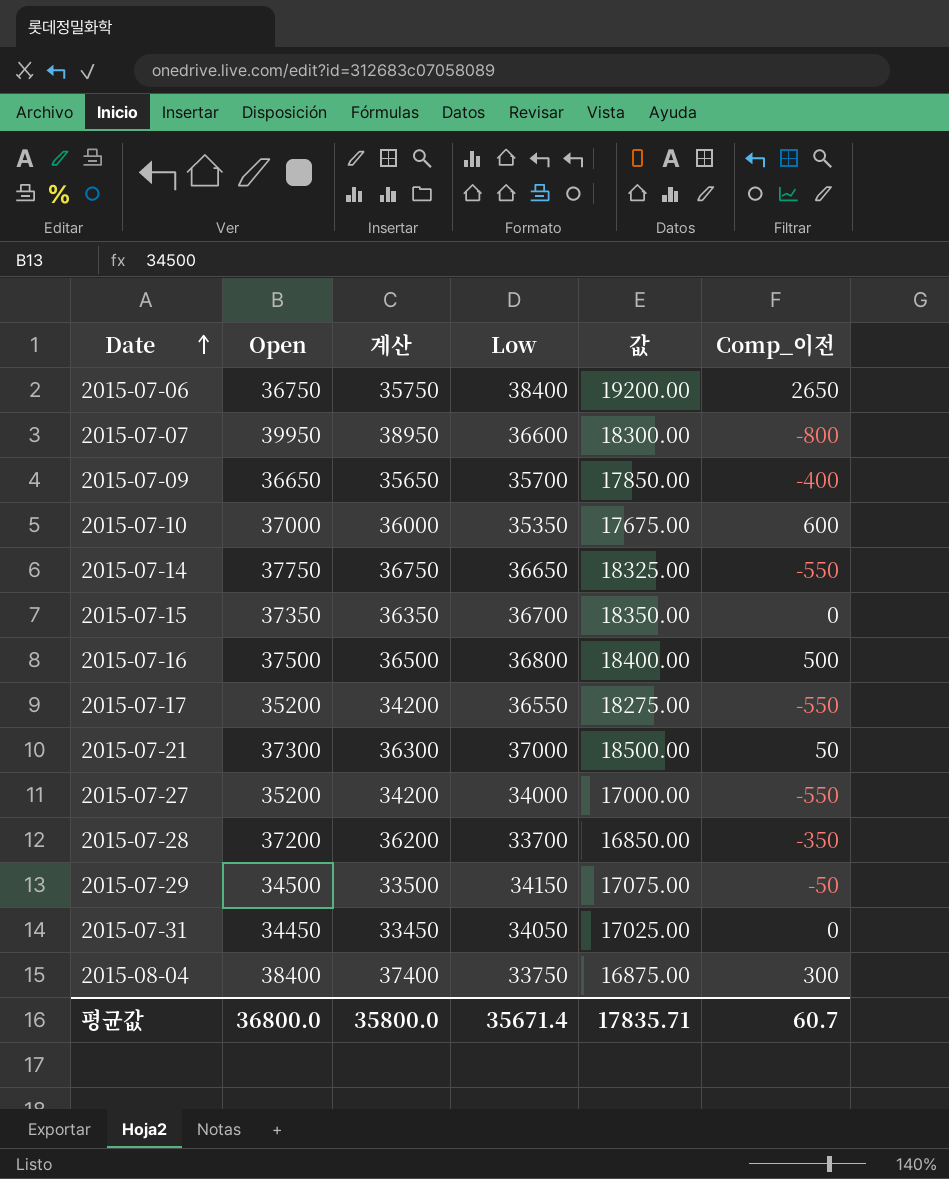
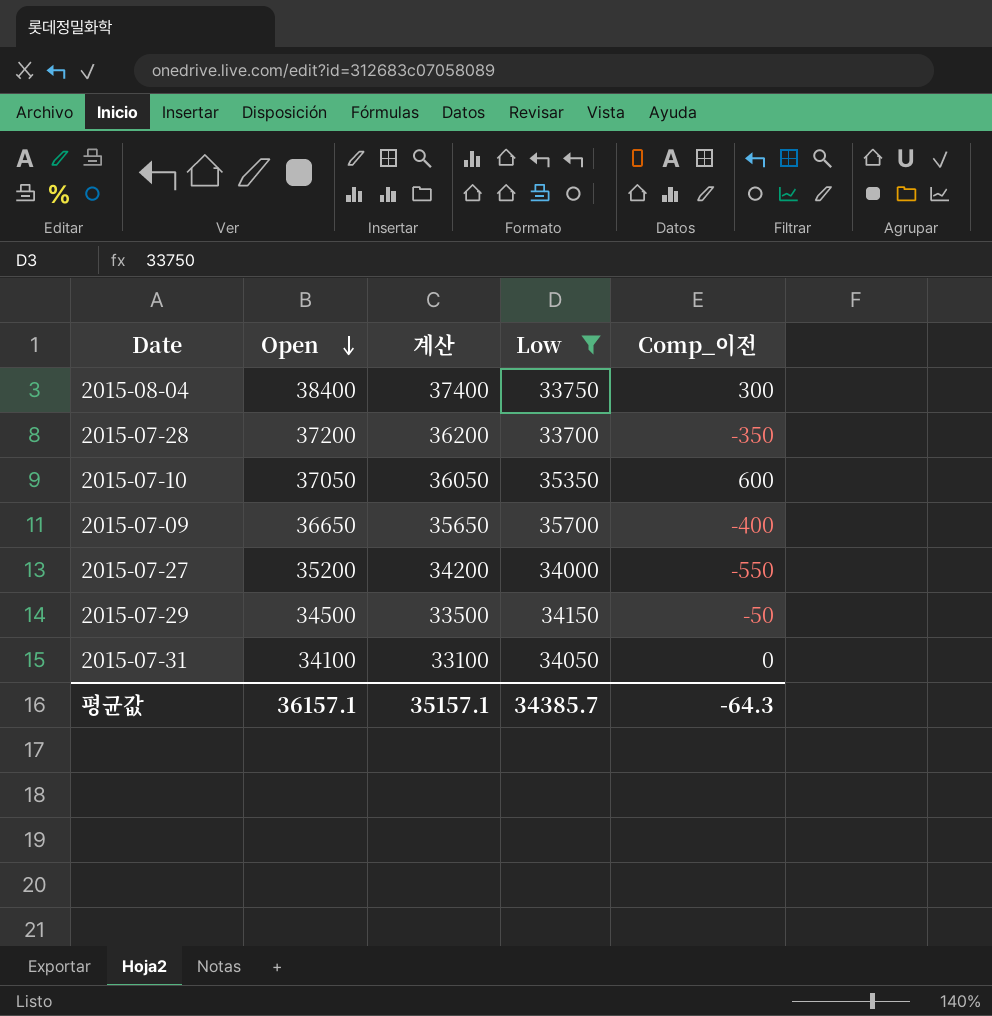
filter: none -> Low <= 35700
row order: Date ascending -> Open descending
column 값 | formula: [Low] * 0.5 -> none
2015-07-10 | Open: 37000 -> 37050
2015-07-10 | 계산: 36000 -> 36050
2015-07-31 | Open: 34450 -> 34100
2015-07-31 | 계산: 33450 -> 33100
평균값 | Open: 36800.0 -> 36157.1
평균값 | 계산: 35800.0 -> 35157.1
평균값 | Low: 35671.4 -> 34385.7
평균값 | Comp_이전: 60.7 -> -64.3

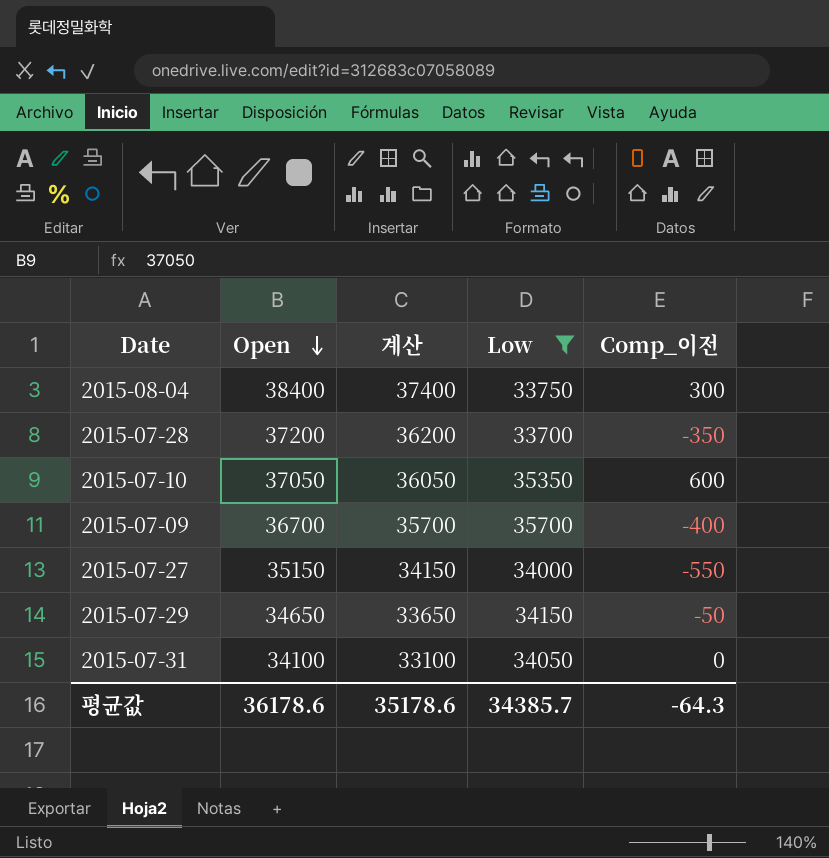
2015-07-09 | Open: 36650 -> 36700
2015-07-09 | 계산: 35650 -> 35700
2015-07-27 | Open: 35200 -> 35150
2015-07-27 | 계산: 34200 -> 34150
2015-07-29 | Open: 34500 -> 34650
2015-07-29 | 계산: 33500 -> 33650
평균값 | Open: 36157.1 -> 36178.6
평균값 | 계산: 35157.1 -> 35178.6

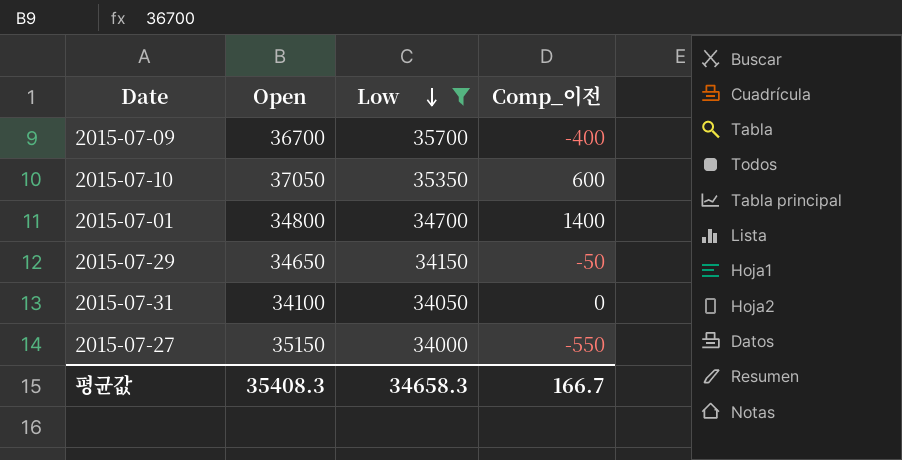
row order: Open descending -> Low descending
column 계산 | formula: [Open] - 1000 -> none
row 2015-08-04: 38400 | 37400 | 33750 | 300 -> none
row 2015-07-28: 37200 | 36200 | 33700 | -350 -> none
row 2015-07-01: none -> 34800 | 34700 | 1400
평균값 | Open: 36178.6 -> 35408.3
평균값 | Low: 34385.7 -> 34658.3
평균값 | Comp_이전: -64.3 -> 166.7

